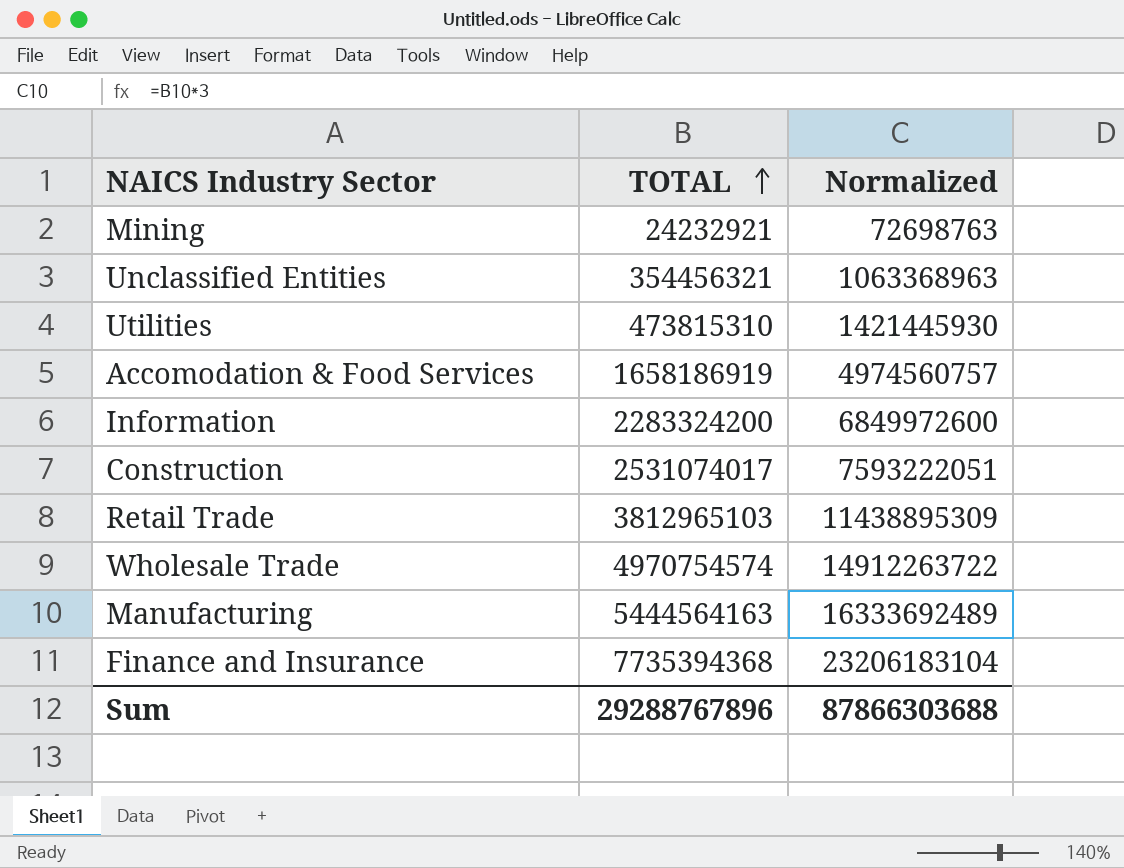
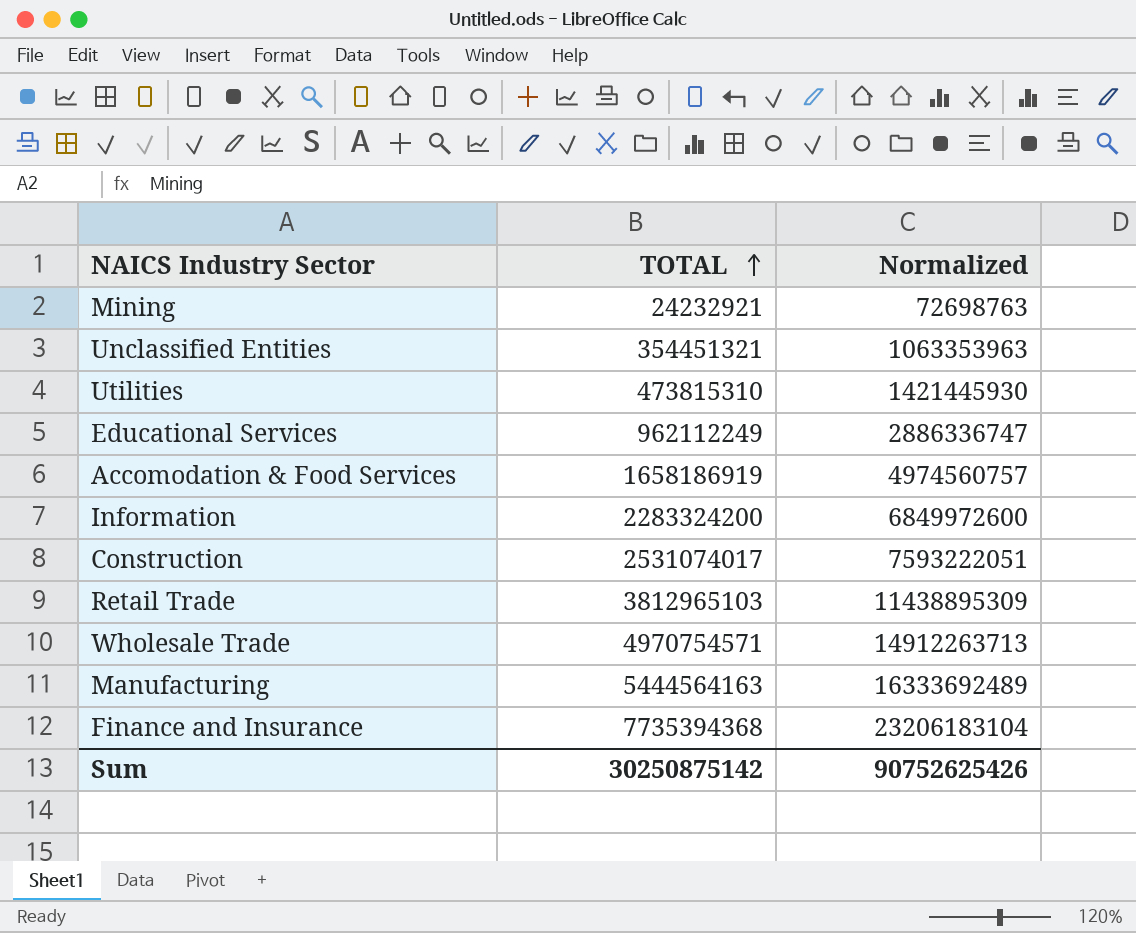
Unclassified Entities | TOTAL: 354456321 -> 354451321
Unclassified Entities | Normalized: 1063368963 -> 1063353963
row Educational Services: none -> 962112249 | 2886336747
Wholesale Trade | TOTAL: 4970754574 -> 4970754571
Wholesale Trade | Normalized: 14912263722 -> 14912263713
Sum | TOTAL: 29288767896 -> 30250875142
Sum | Normalized: 87866303688 -> 90752625426

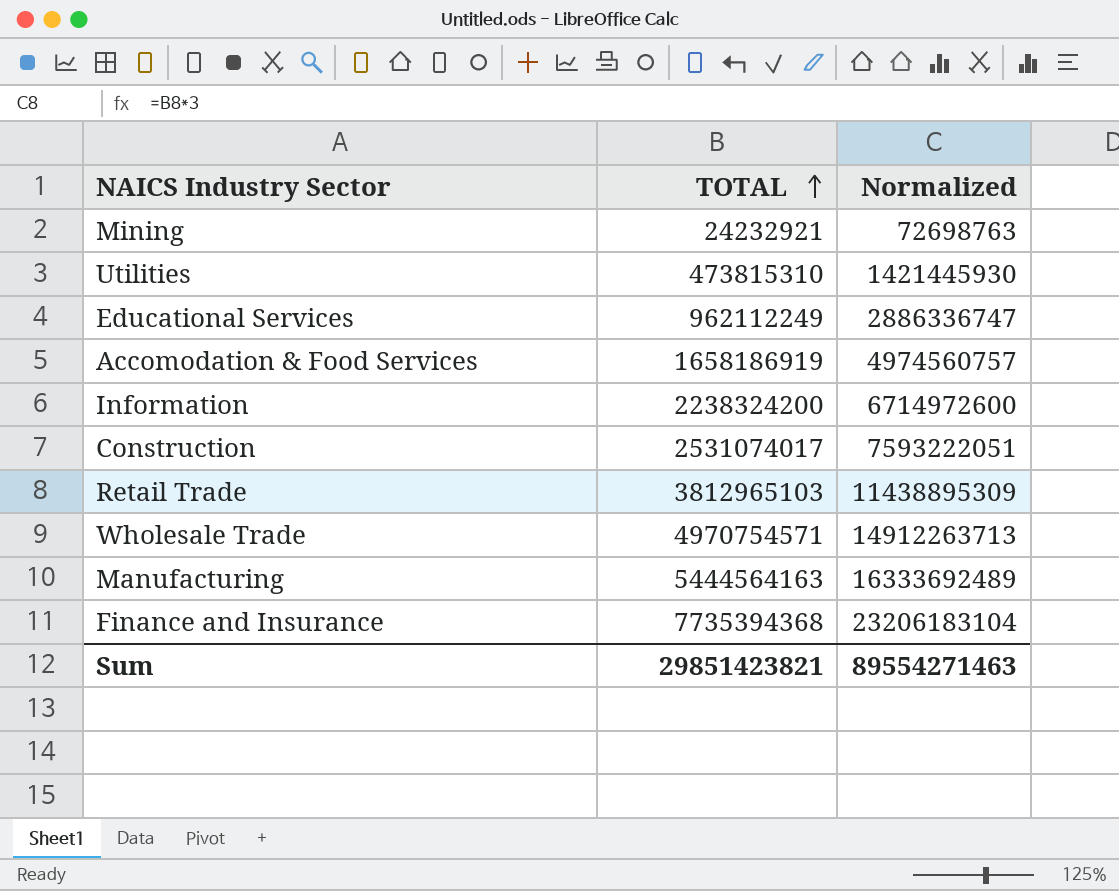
row Unclassified Entities: 354451321 | 1063353963 -> none
Information | TOTAL: 2283324200 -> 2238324200
Information | Normalized: 6849972600 -> 6714972600
Sum | TOTAL: 30250875142 -> 29851423821
Sum | Normalized: 90752625426 -> 89554271463

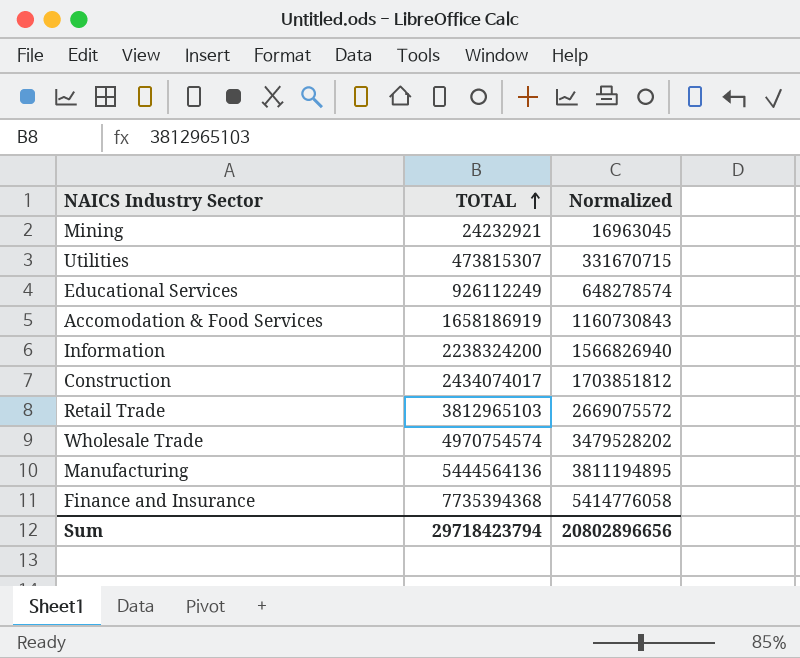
column Normalized | formula: [TOTAL] * 3 -> [TOTAL] * 0.7
Utilities | TOTAL: 473815310 -> 473815307
Educational Services | TOTAL: 962112249 -> 926112249
Construction | TOTAL: 2531074017 -> 2434074017
Wholesale Trade | TOTAL: 4970754571 -> 4970754574
Manufacturing | TOTAL: 5444564163 -> 5444564136
Sum | TOTAL: 29851423821 -> 29718423794
Sum | Normalized: 89554271463 -> 20802896656

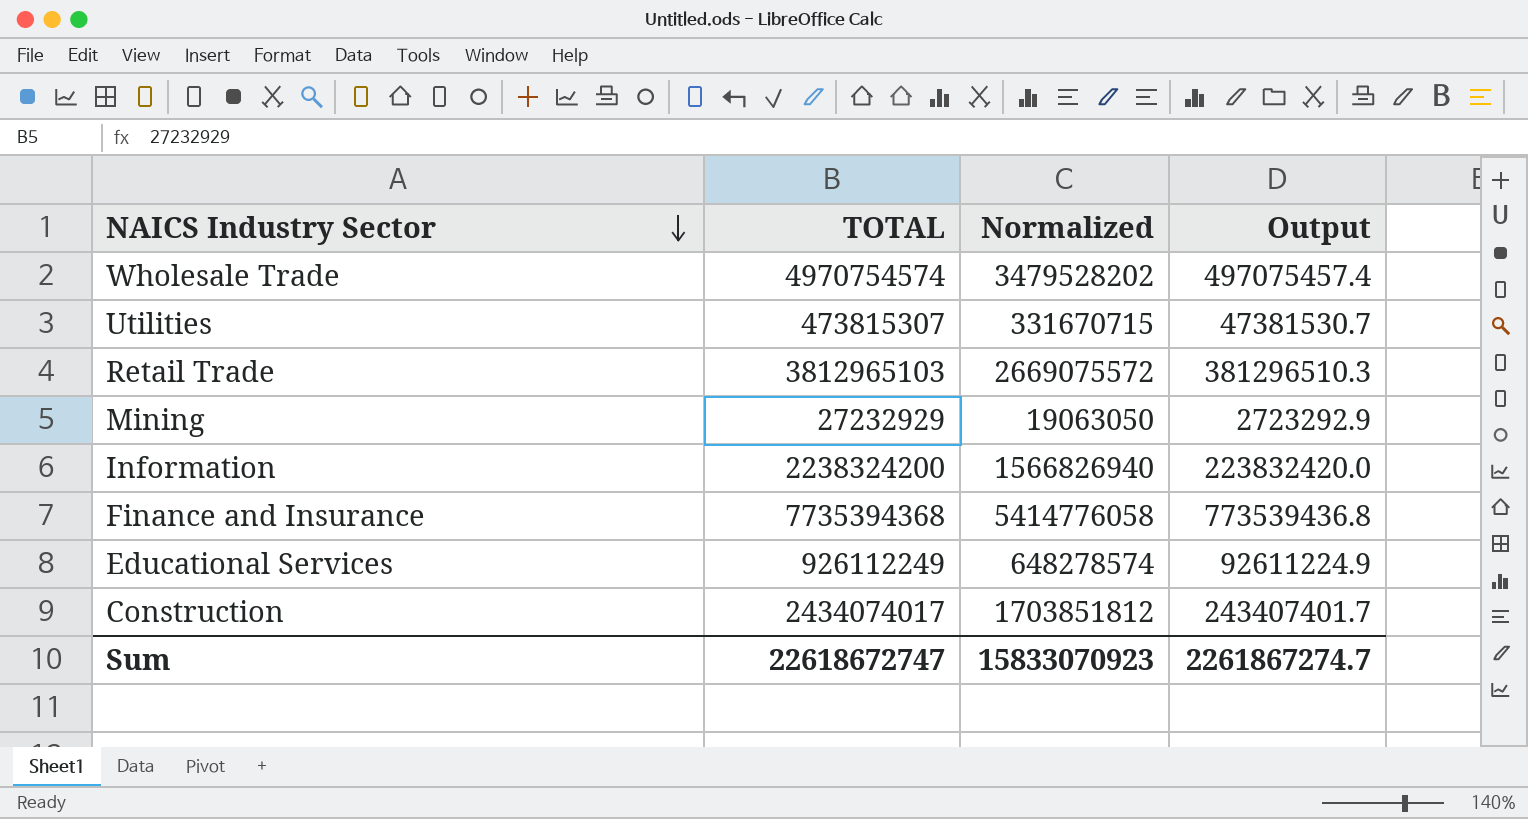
row order: TOTAL ascending -> NAICS Industry Sector descending
column Output | formula: none -> [TOTAL] * 0.1
row Accomodation & Food Services: 1658186919 | 1160730843 -> none
row Manufacturing: 5444564136 | 3811194895 -> none
Mining | TOTAL: 24232921 -> 27232929
Mining | Normalized: 16963045 -> 19063050
Sum | TOTAL: 29718423794 -> 22618672747
Sum | Normalized: 20802896656 -> 15833070923

